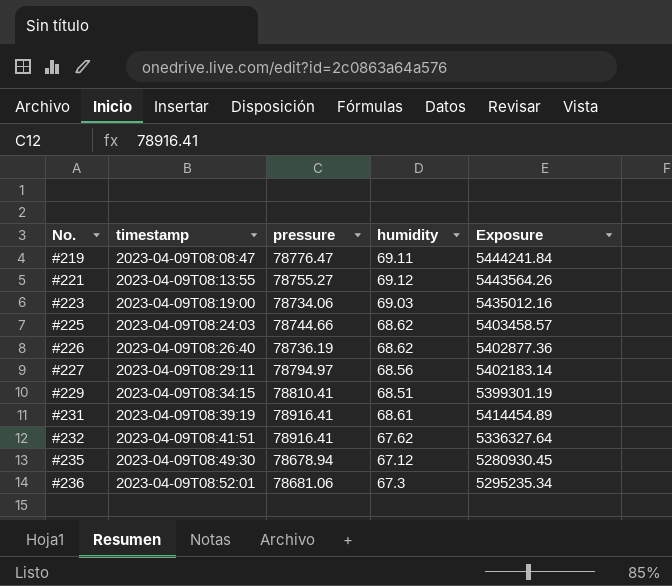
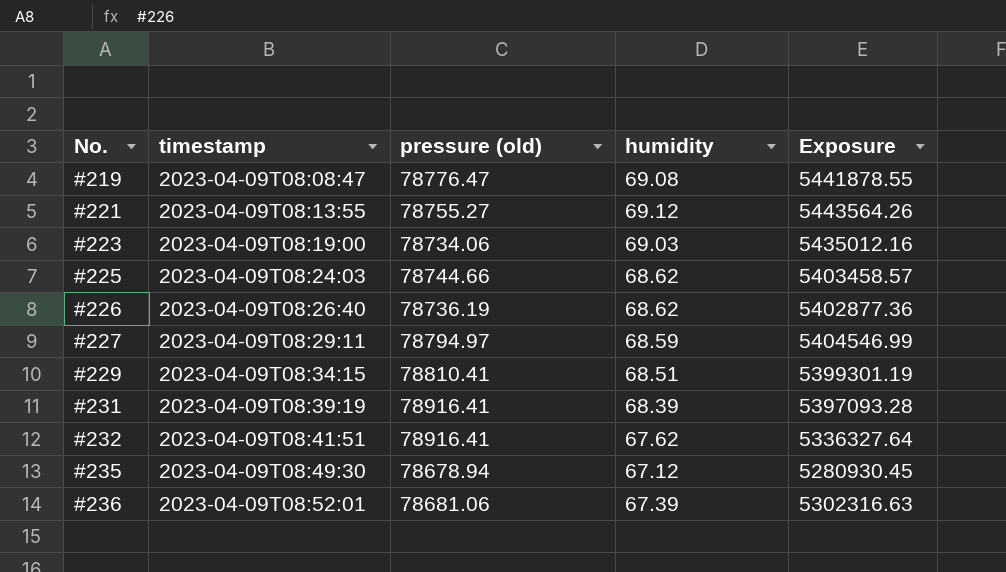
column name: pressure -> pressure (old)
#219 | humidity: 69.11 -> 69.08
#219 | Exposure: 5444241.84 -> 5441878.55
#227 | humidity: 68.56 -> 68.59
#227 | Exposure: 5402183.14 -> 5404546.99
#231 | humidity: 68.61 -> 68.39
#231 | Exposure: 5414454.89 -> 5397093.28
#236 | humidity: 67.3 -> 67.39
#236 | Exposure: 5295235.34 -> 5302316.63

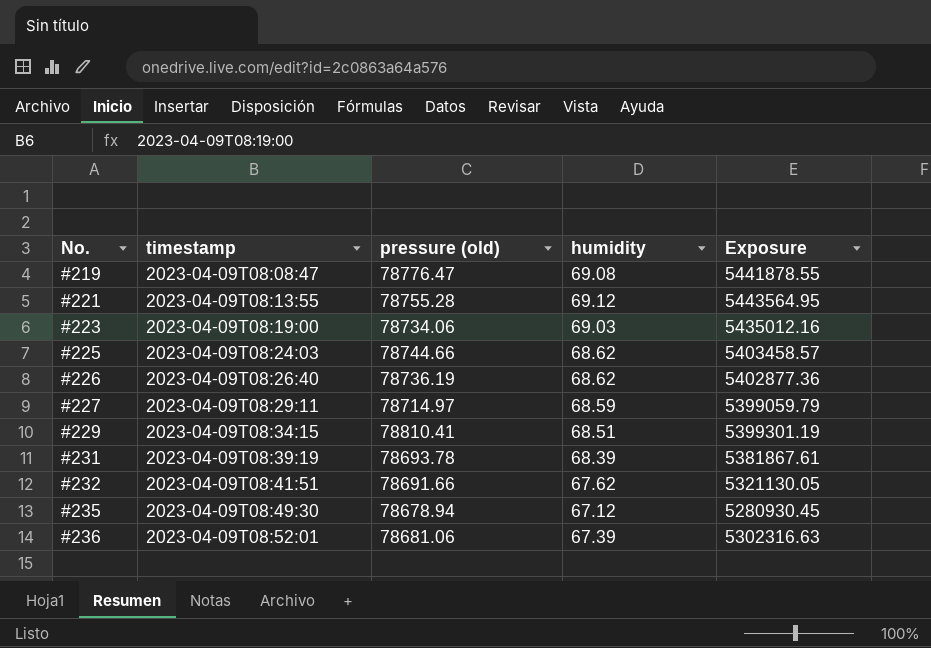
#221 | pressure (old): 78755.27 -> 78755.28
#221 | Exposure: 5443564.26 -> 5443564.95
#227 | pressure (old): 78794.97 -> 78714.97
#227 | Exposure: 5404546.99 -> 5399059.79
#231 | pressure (old): 78916.41 -> 78693.78
#231 | Exposure: 5397093.28 -> 5381867.61
#232 | pressure (old): 78916.41 -> 78691.66
#232 | Exposure: 5336327.64 -> 5321130.05

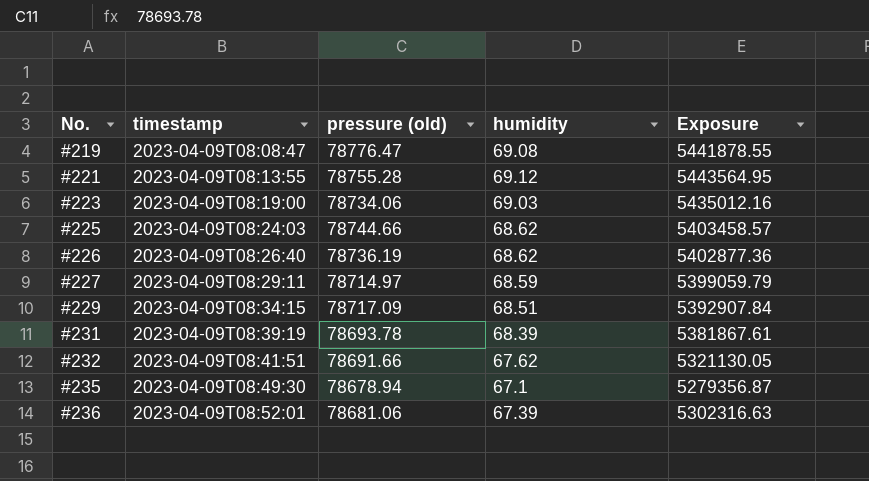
#229 | pressure (old): 78810.41 -> 78717.09
#229 | Exposure: 5399301.19 -> 5392907.84
#235 | humidity: 67.12 -> 67.1
#235 | Exposure: 5280930.45 -> 5279356.87

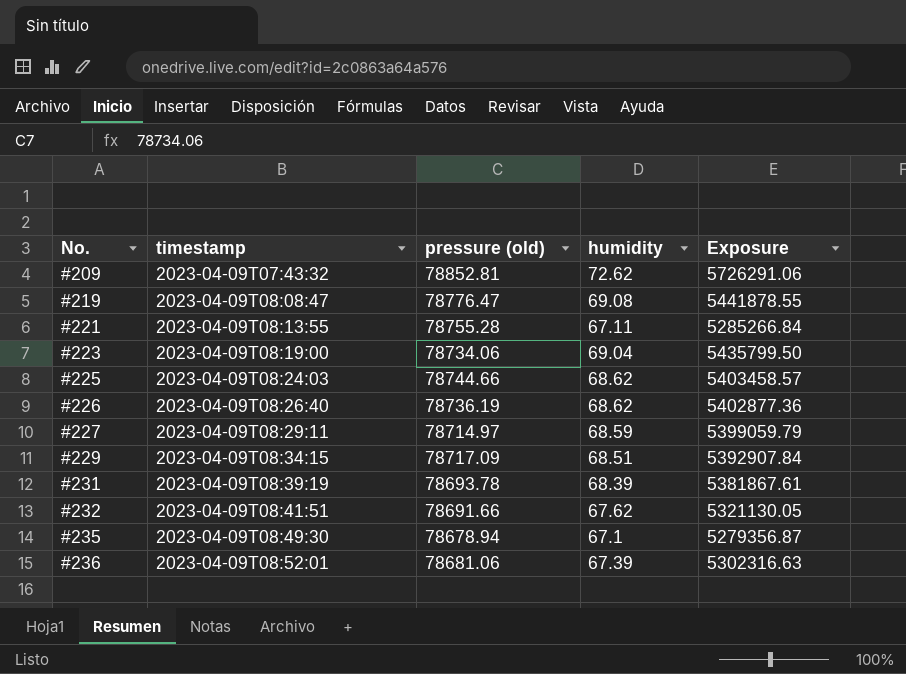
row #209: none -> 2023-04-09T07:43:32 | 78852.81 | 72.62 | 5726291.06
#221 | humidity: 69.12 -> 67.11
#221 | Exposure: 5443564.95 -> 5285266.84
#223 | humidity: 69.03 -> 69.04
#223 | Exposure: 5435012.16 -> 5435799.50

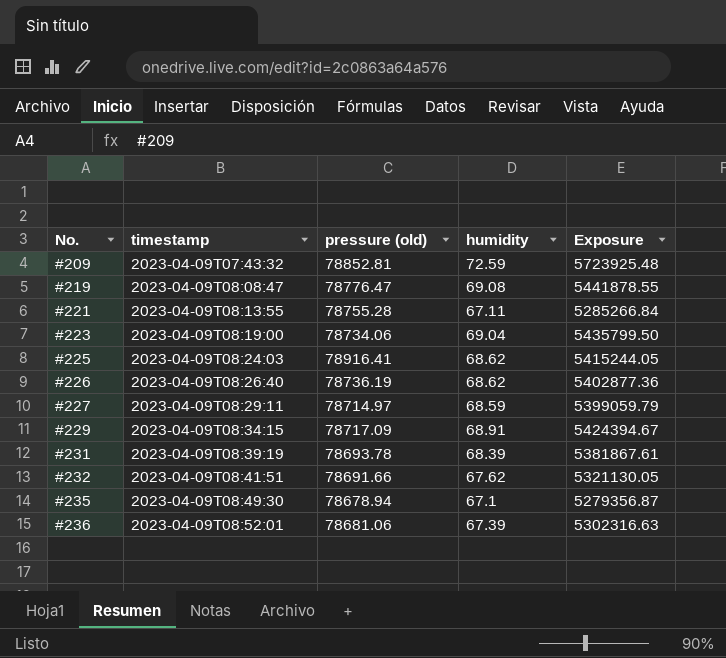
#209 | humidity: 72.62 -> 72.59
#209 | Exposure: 5726291.06 -> 5723925.48
#225 | pressure (old): 78744.66 -> 78916.41
#225 | Exposure: 5403458.57 -> 5415244.05
#229 | humidity: 68.51 -> 68.91
#229 | Exposure: 5392907.84 -> 5424394.67

